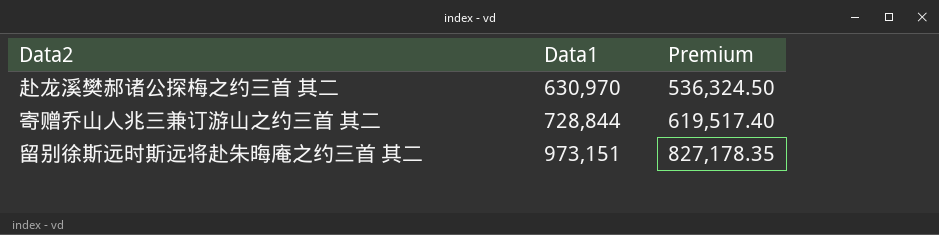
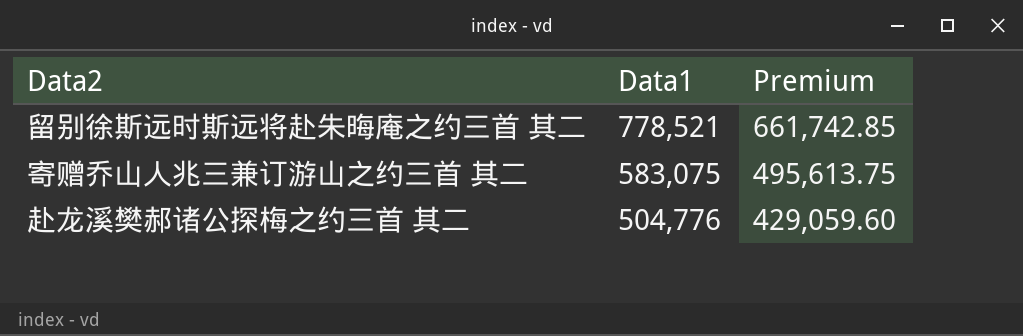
row order: Data1 ascending -> Data1 descending
留别徐斯远时斯远将赴朱晦庵之约三首 其二 | Data1: 973,151 -> 778,521
留别徐斯远时斯远将赴朱晦庵之约三首 其二 | Premium: 827,178.35 -> 661,742.85
寄赠乔山人兆三兼订游山之约三首 其二 | Data1: 728,844 -> 583,075
寄赠乔山人兆三兼订游山之约三首 其二 | Premium: 619,517.40 -> 495,613.75
赴龙溪樊郝诸公探梅之约三首 其二 | Data1: 630,970 -> 504,776
赴龙溪樊郝诸公探梅之约三首 其二 | Premium: 536,324.50 -> 429,059.60

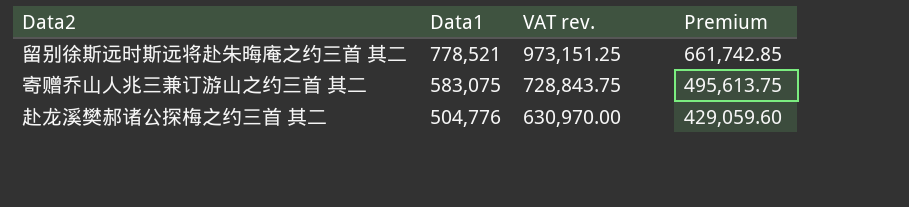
column VAT rev. | formula: none -> [Data1] * 1.25

